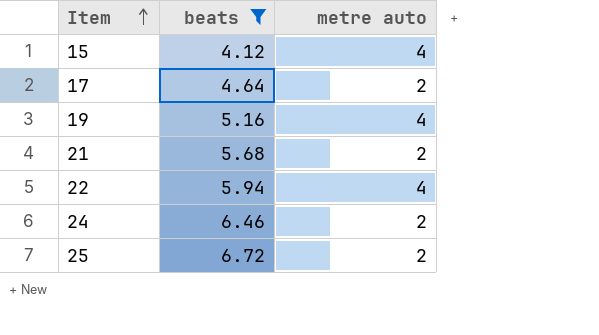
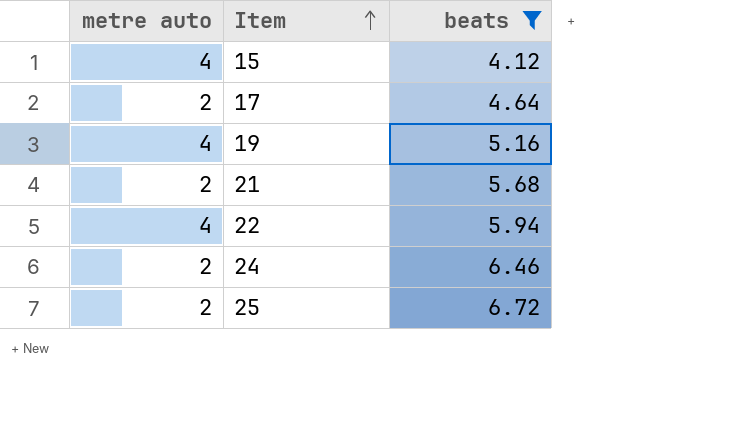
column metre auto | position: 3 -> 1

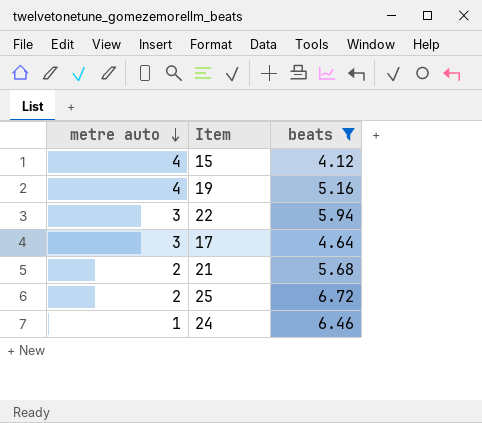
row order: Item ascending -> metre auto descending
22 | metre auto: 4 -> 3
17 | metre auto: 2 -> 3
24 | metre auto: 2 -> 1

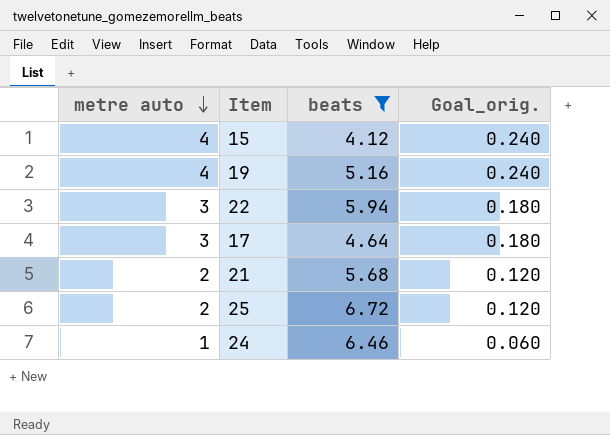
column Goal_orig. | formula: none -> [metre auto] * 0.06

